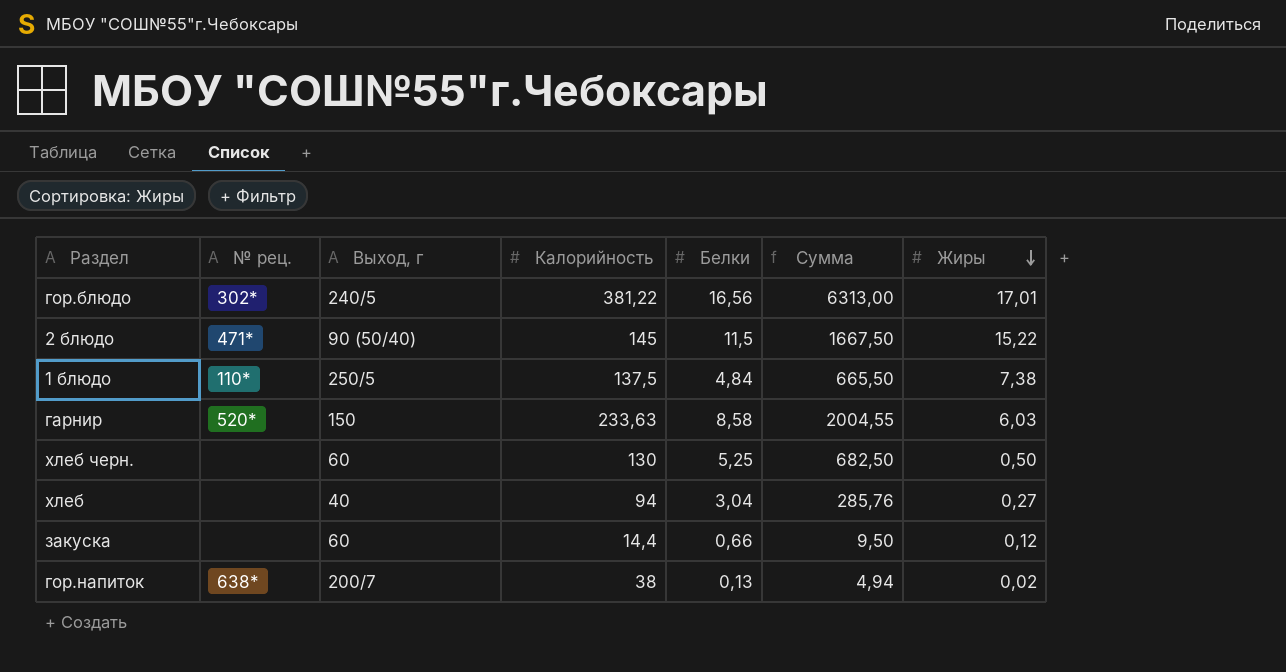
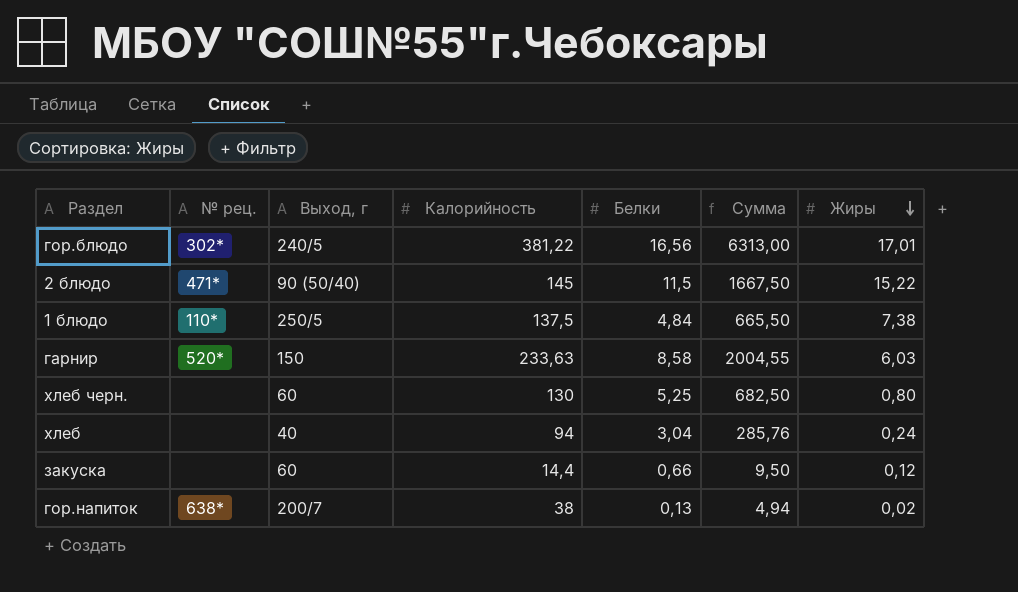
хлеб черн. | Жиры: 0,50 -> 0,80
хлеб | Жиры: 0,27 -> 0,24

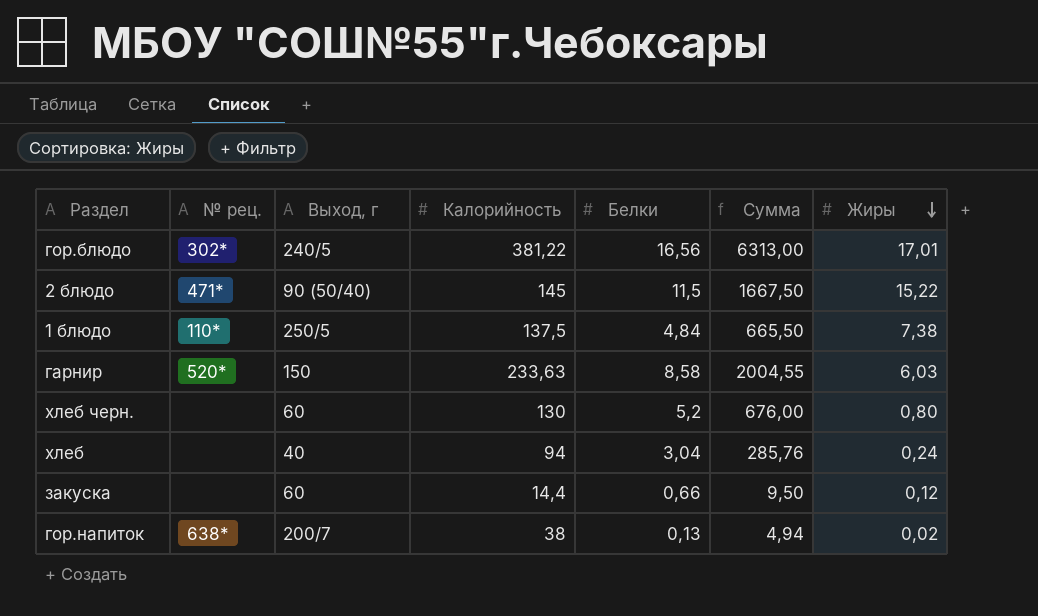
хлеб черн. | Белки: 5,25 -> 5,2
хлеб черн. | Сумма: 682,50 -> 676,00

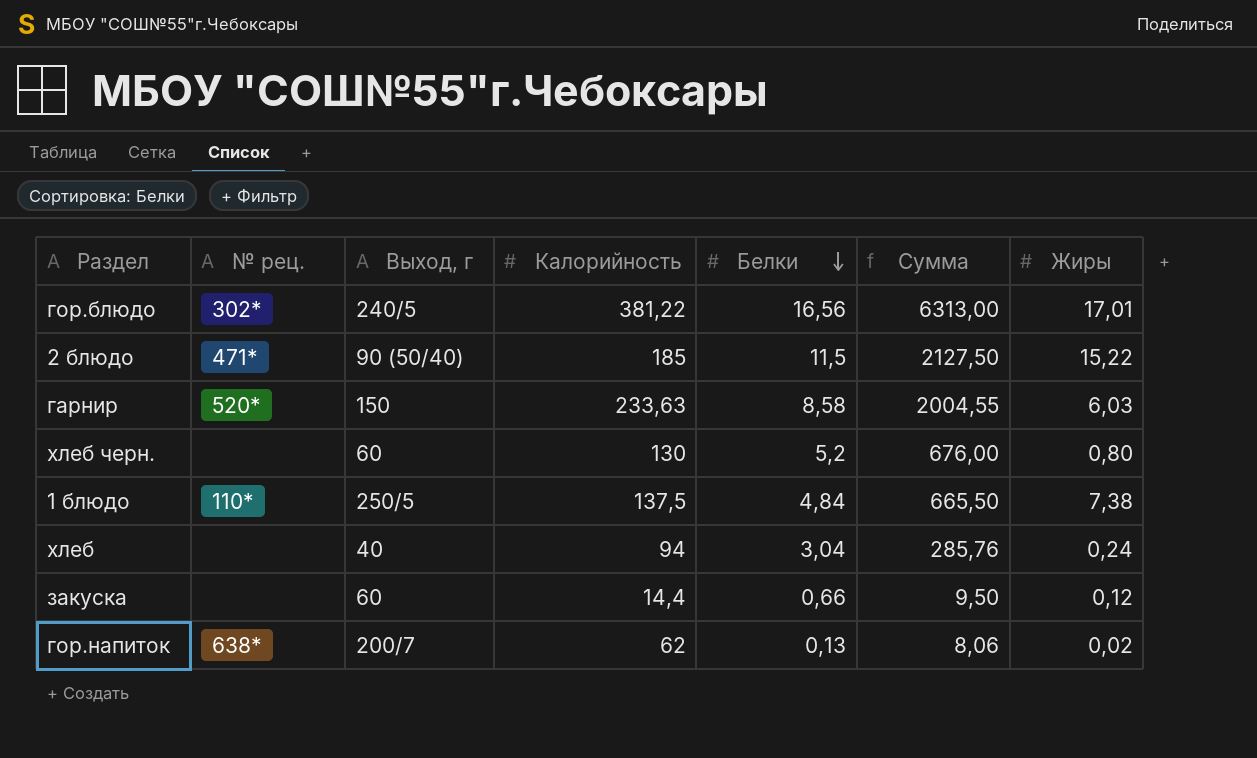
row order: Жиры descending -> Белки descending
2 блюдо | Калорийность: 145 -> 185
2 блюдо | Сумма: 1667,50 -> 2127,50
гор.напиток | Калорийность: 38 -> 62
гор.напиток | Сумма: 4,94 -> 8,06

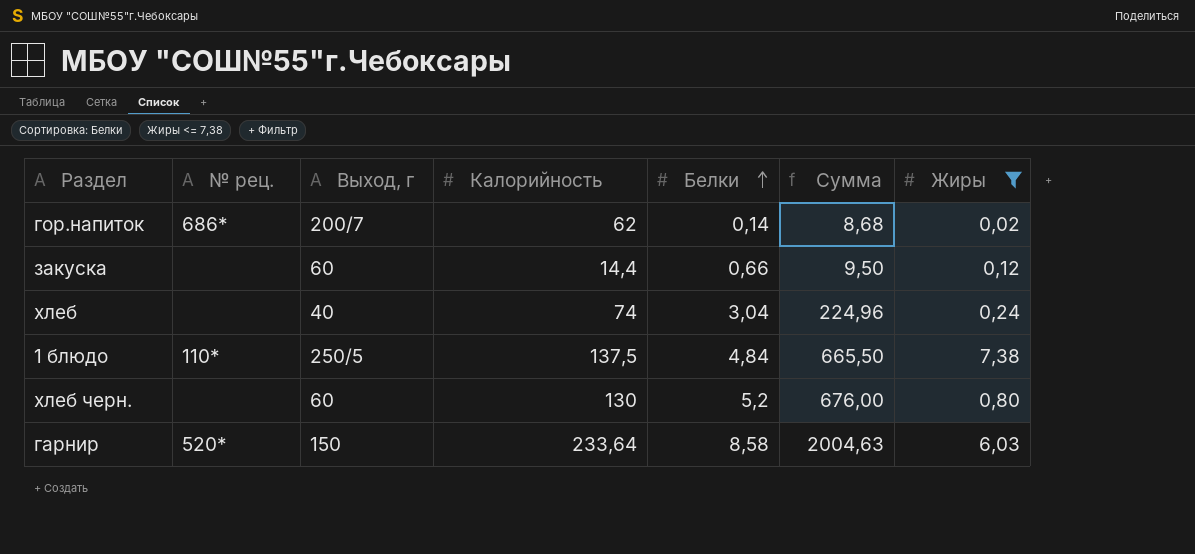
filter: none -> Жиры <= 7,38
row order: Белки descending -> Белки ascending
гор.напиток | № рец.: 638* -> 686*
гор.напиток | Белки: 0,13 -> 0,14
гор.напиток | Сумма: 8,06 -> 8,68
хлеб | Калорийность: 94 -> 74
хлеб | Сумма: 285,76 -> 224,96
гарнир | Калорийность: 233,63 -> 233,64
гарнир | Сумма: 2004,55 -> 2004,63

